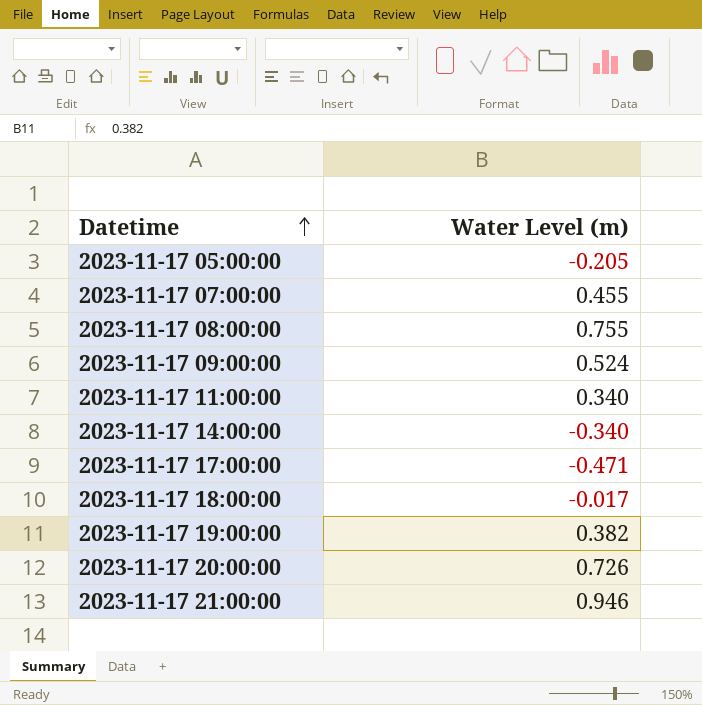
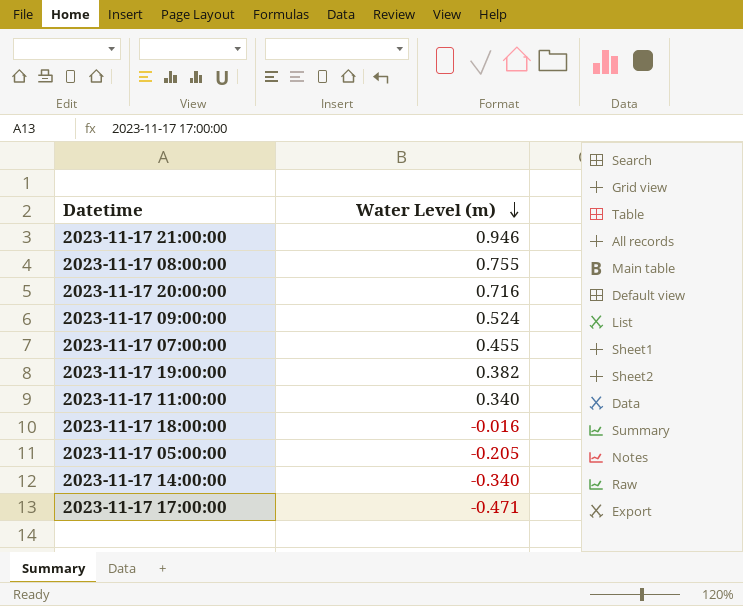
row order: Datetime ascending -> Water Level (m) descending
2023-11-17 20:00:00 | Water Level (m): 0.726 -> 0.716
2023-11-17 18:00:00 | Water Level (m): -0.017 -> -0.016

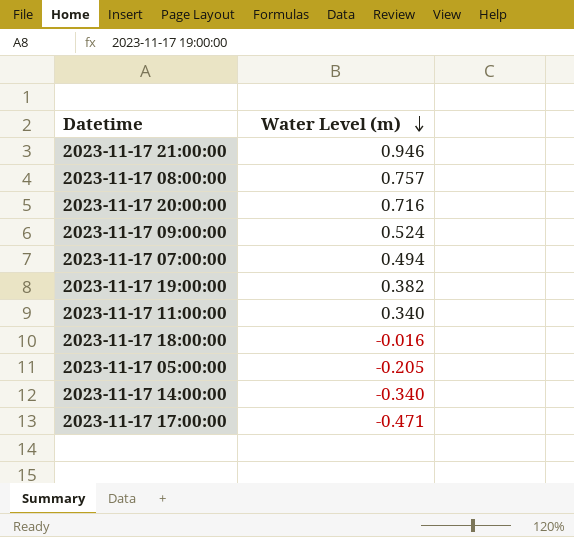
2023-11-17 08:00:00 | Water Level (m): 0.755 -> 0.757
2023-11-17 07:00:00 | Water Level (m): 0.455 -> 0.494

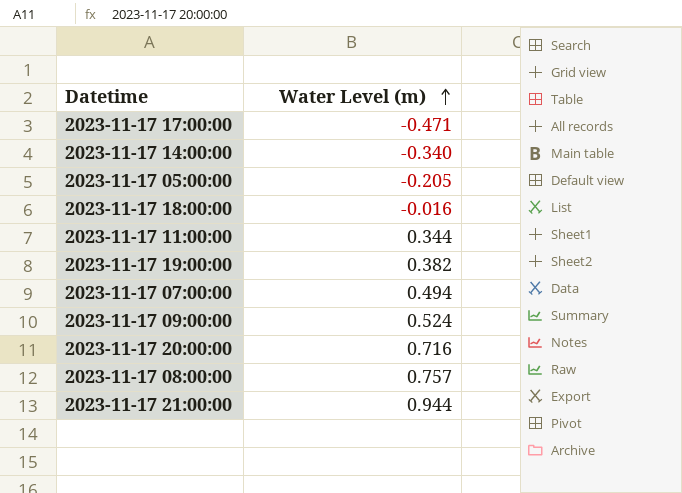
row order: Water Level (m) descending -> Water Level (m) ascending
2023-11-17 11:00:00 | Water Level (m): 0.340 -> 0.344
2023-11-17 21:00:00 | Water Level (m): 0.946 -> 0.944

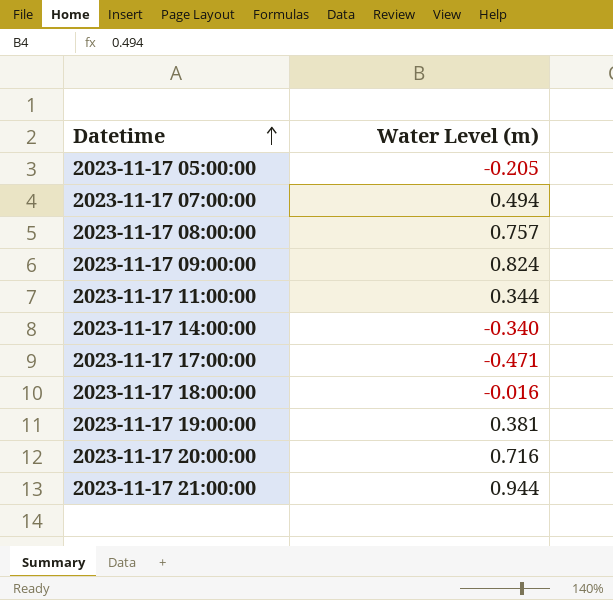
row order: Water Level (m) ascending -> Datetime ascending
2023-11-17 09:00:00 | Water Level (m): 0.524 -> 0.824
2023-11-17 19:00:00 | Water Level (m): 0.382 -> 0.381

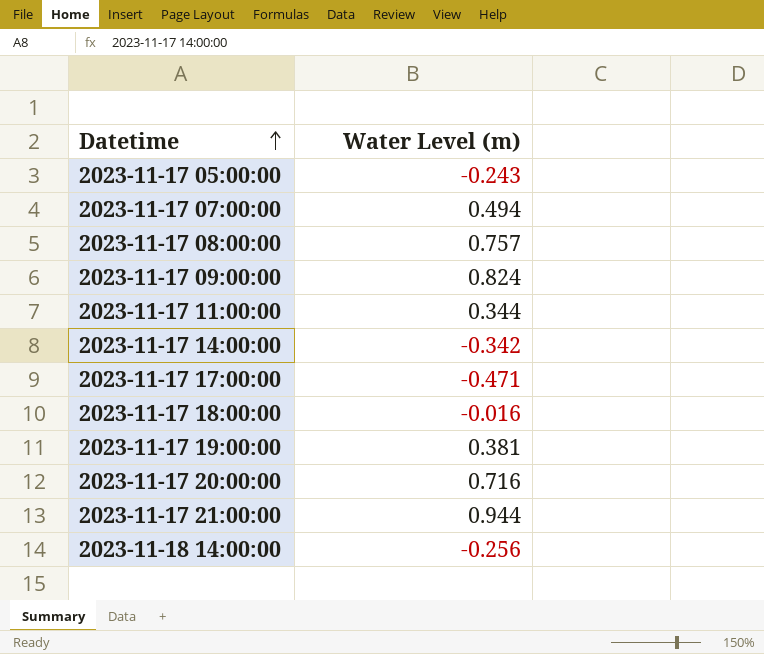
2023-11-17 05:00:00 | Water Level (m): -0.205 -> -0.243
2023-11-17 14:00:00 | Water Level (m): -0.340 -> -0.342
row 2023-11-18 14:00:00: none -> -0.256

